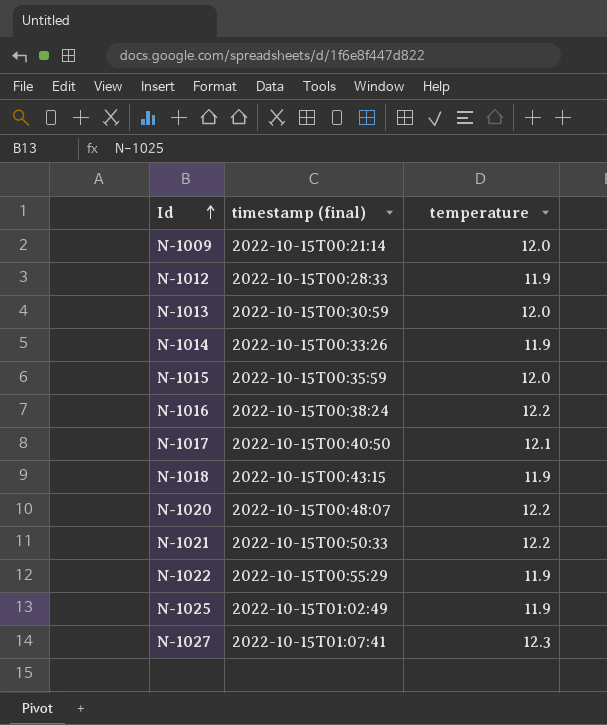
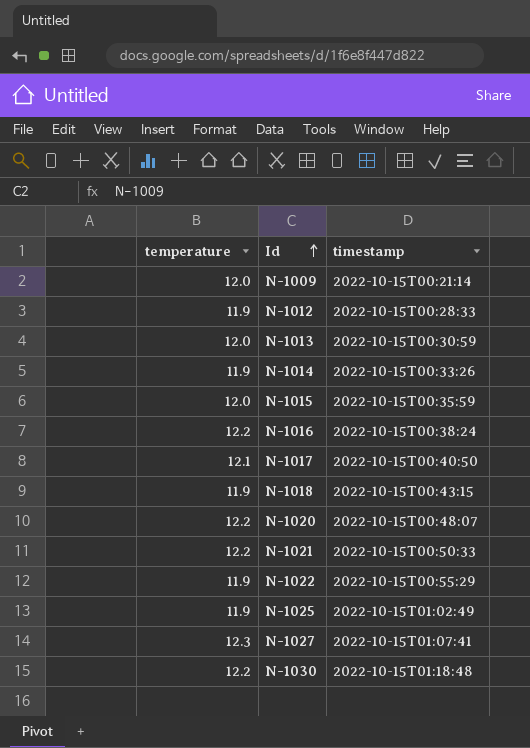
column temperature | position: 3 -> 1
column name: timestamp (final) -> timestamp
row N-1030: none -> 12.2 | 2022-10-15T01:18:48

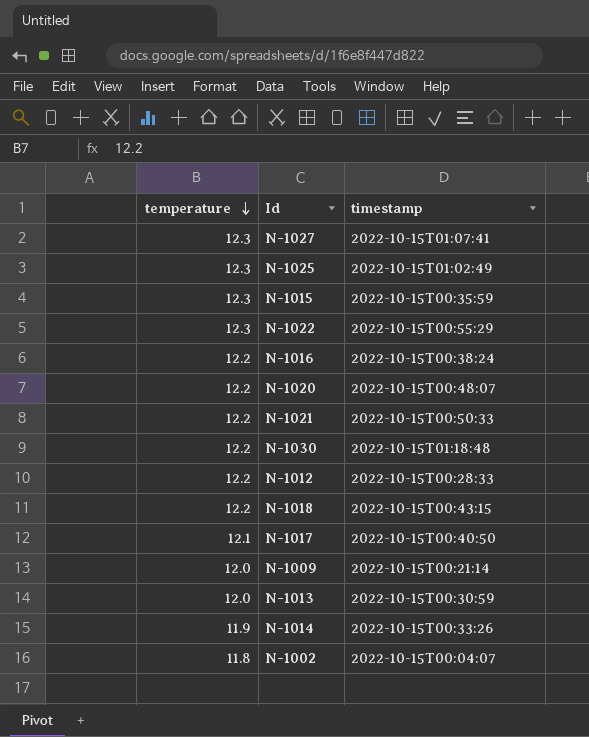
row order: Id ascending -> temperature descending
N-1025 | temperature: 11.9 -> 12.3
N-1015 | temperature: 12.0 -> 12.3
N-1022 | temperature: 11.9 -> 12.3
N-1012 | temperature: 11.9 -> 12.2
N-1018 | temperature: 11.9 -> 12.2
row N-1002: none -> 11.8 | 2022-10-15T00:04:07

